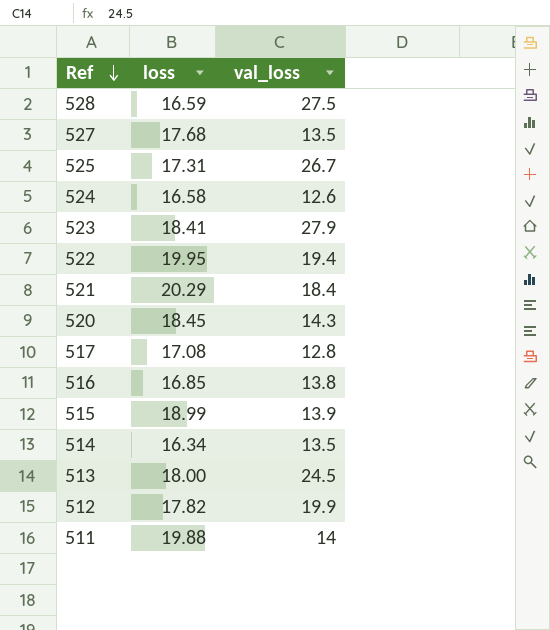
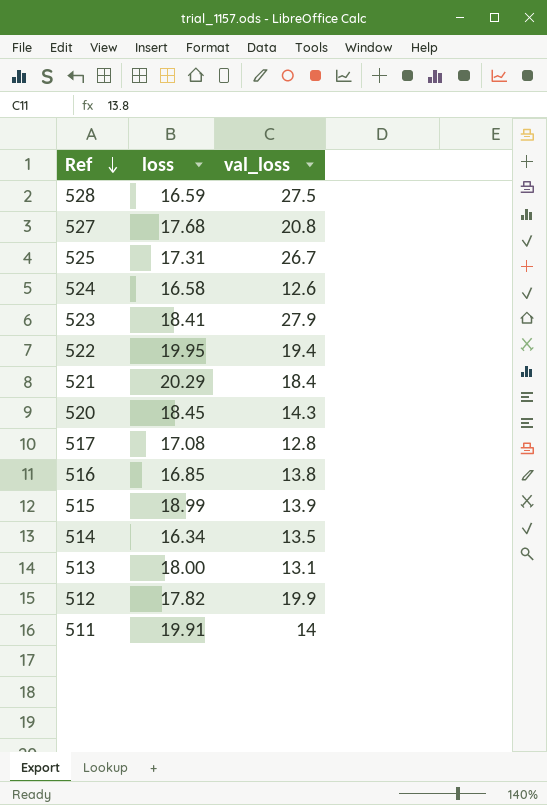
527 | val_loss: 13.5 -> 20.8
513 | val_loss: 24.5 -> 13.1
511 | loss: 19.88 -> 19.91

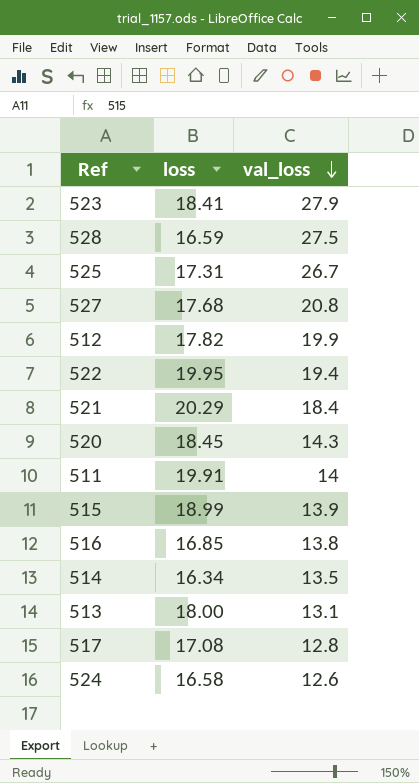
row order: Ref descending -> val_loss descending

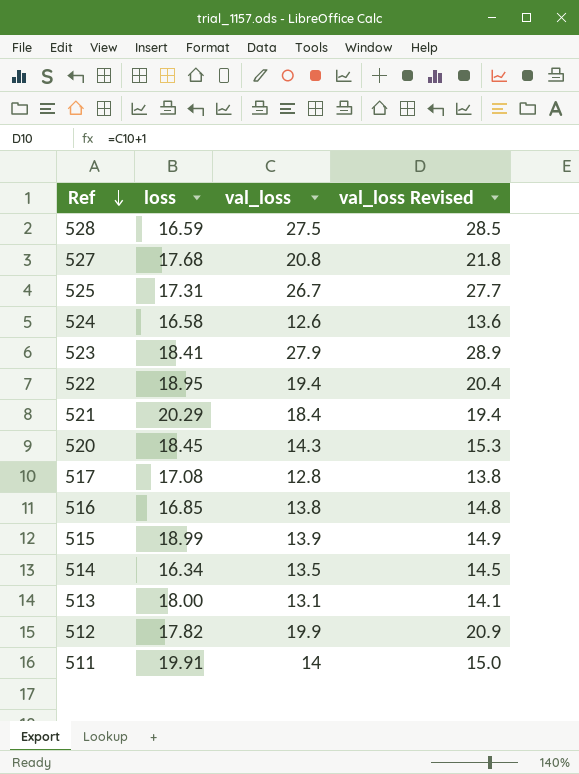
row order: val_loss descending -> Ref descending
column val_loss Revised | formula: none -> [val_loss] + 1
522 | loss: 19.95 -> 18.95

